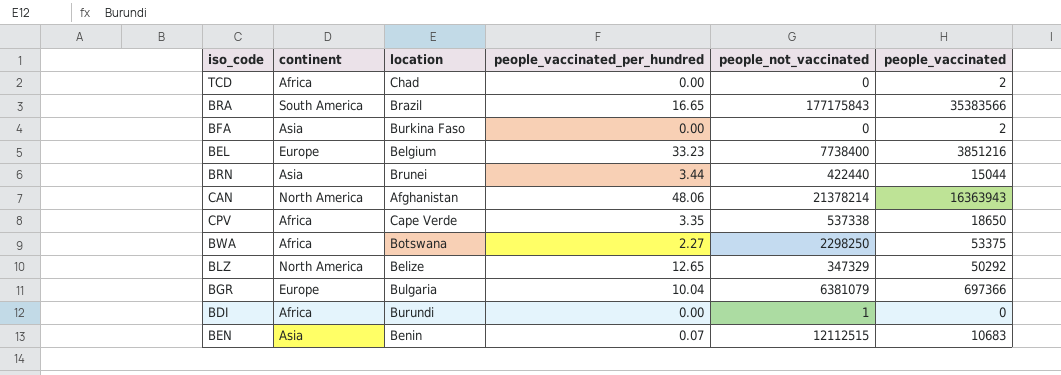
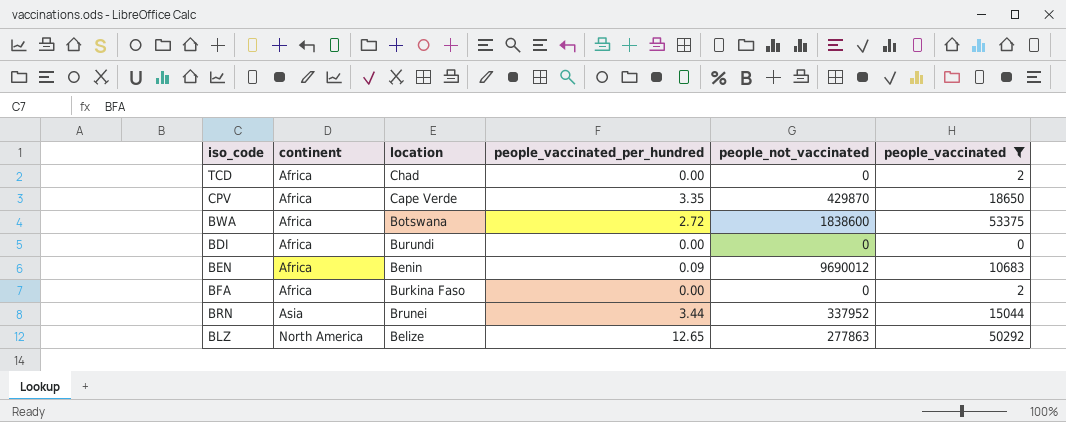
filter: none -> people_vaccinated <= 53375
row order: none -> continent ascending
CPV | people_not_vaccinated: 537338 -> 429870
BWA | people_vaccinated_per_hundred: 2.27 -> 2.72
BWA | people_not_vaccinated: 2298250 -> 1838600
BDI | people_not_vaccinated: 1 -> 0
BEN | continent: Asia -> Africa
BEN | people_vaccinated_per_hundred: 0.07 -> 0.09
BEN | people_not_vaccinated: 12112515 -> 9690012
BFA | continent: Asia -> Africa
BRN | people_not_vaccinated: 422440 -> 337952
BLZ | people_not_vaccinated: 347329 -> 277863

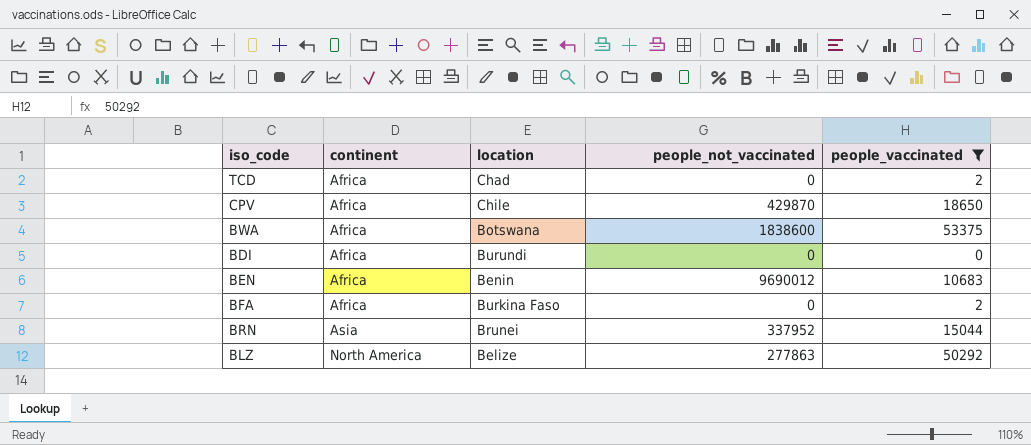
column people_vaccinated_per_hundred | position: 4 -> none
CPV | location: Cape Verde -> Chile

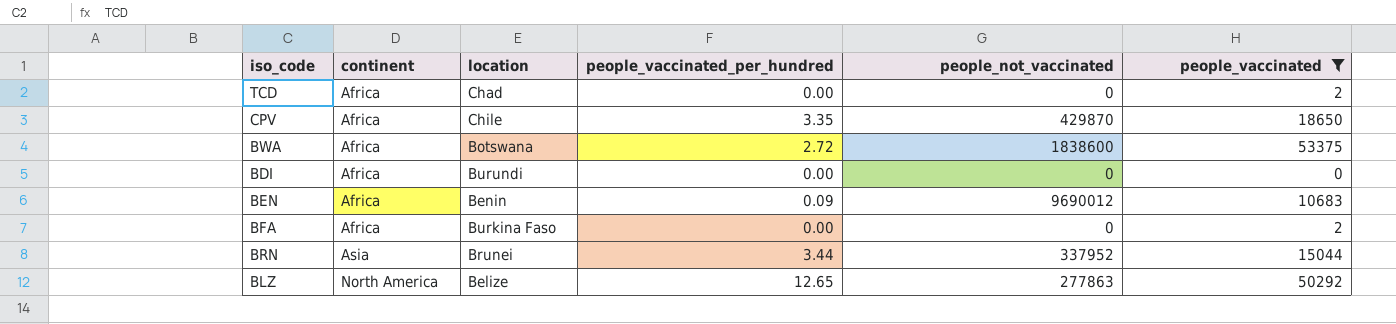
column people_vaccinated_per_hundred | position: none -> 4

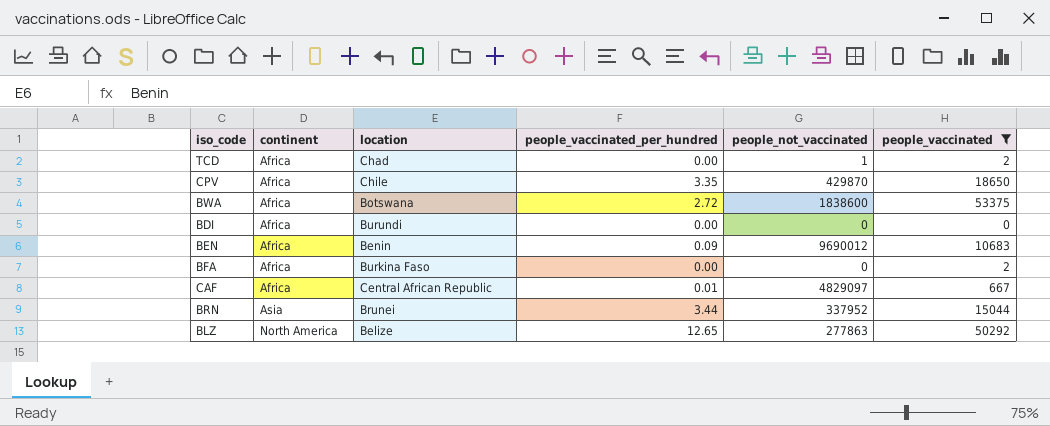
TCD | people_not_vaccinated: 0 -> 1
row CAF: none -> Africa | Central African Republic | 0.01 | 4829097 | 667

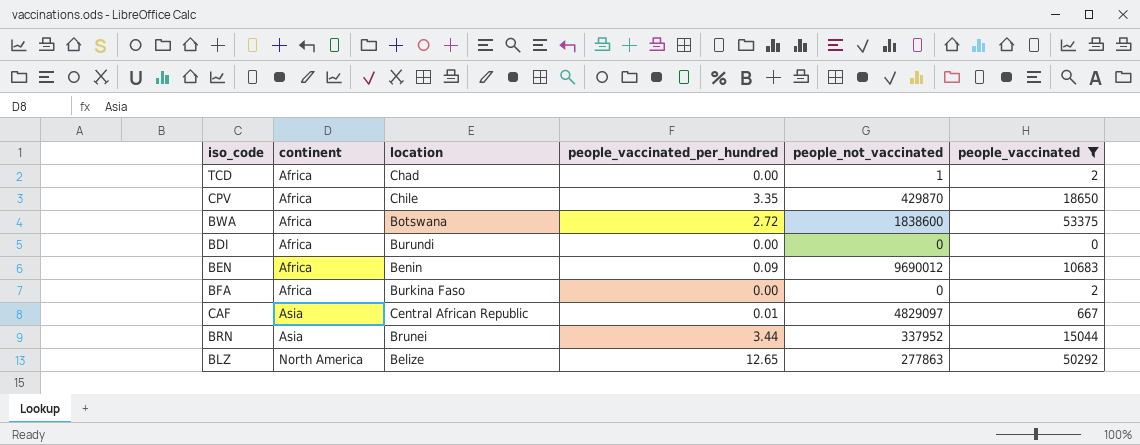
CAF | continent: Africa -> Asia

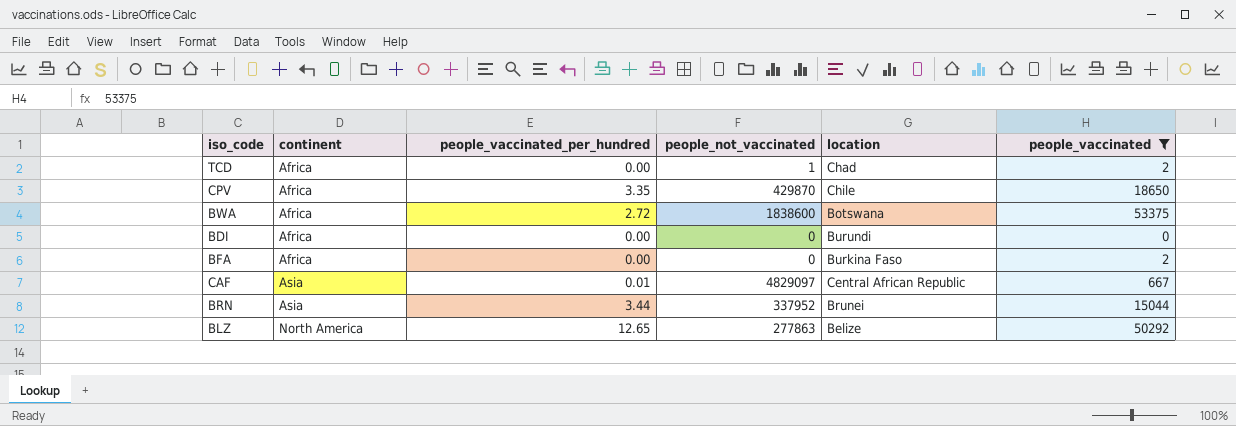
column location | position: 3 -> 5
row BEN: Africa | Benin | 0.09 | 9690012 | 10683 -> none

